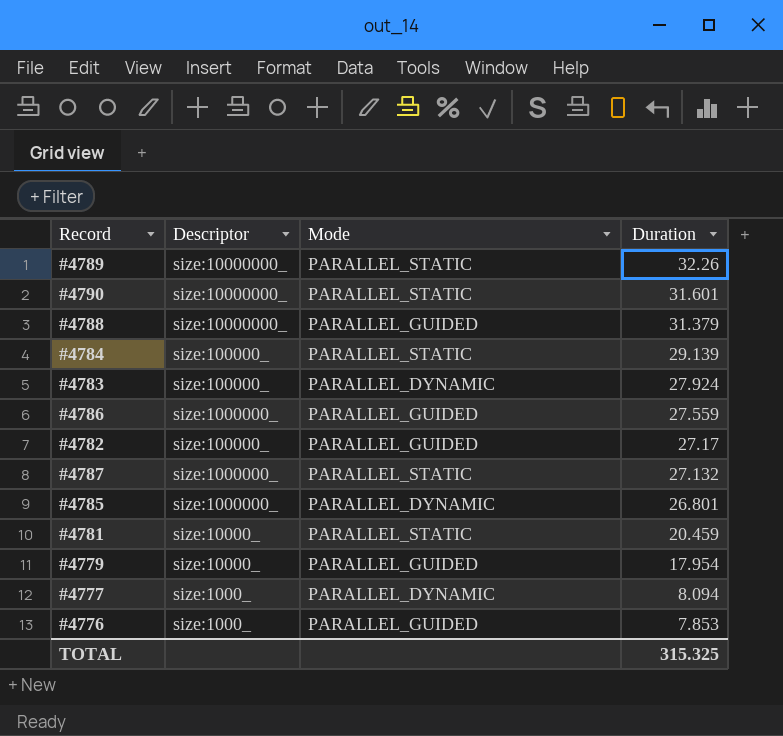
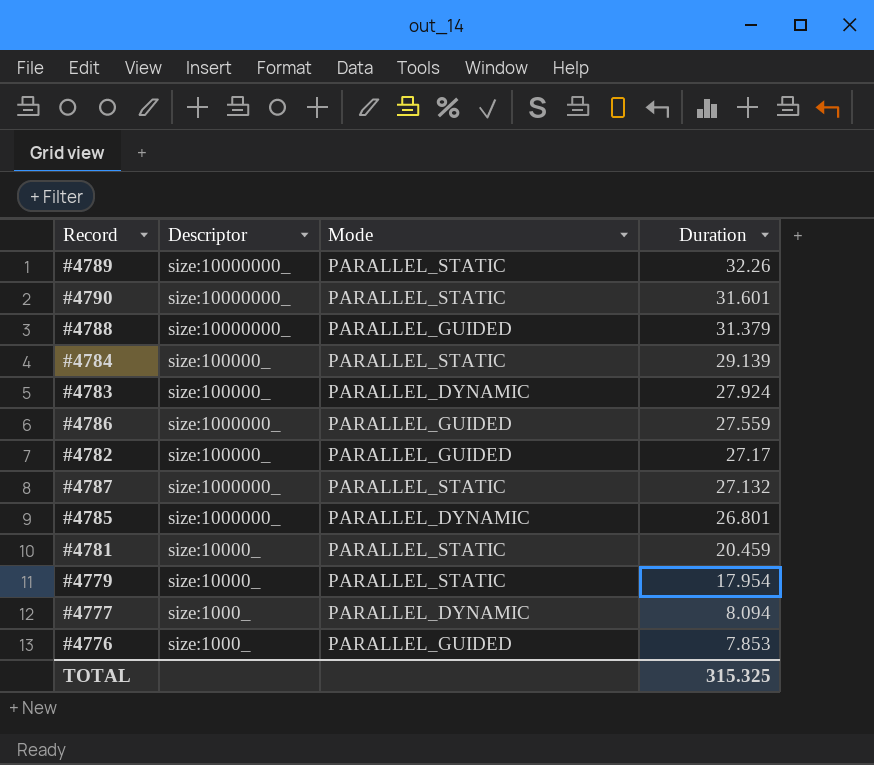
#4779 | Mode: PARALLEL_GUIDED -> PARALLEL_STATIC

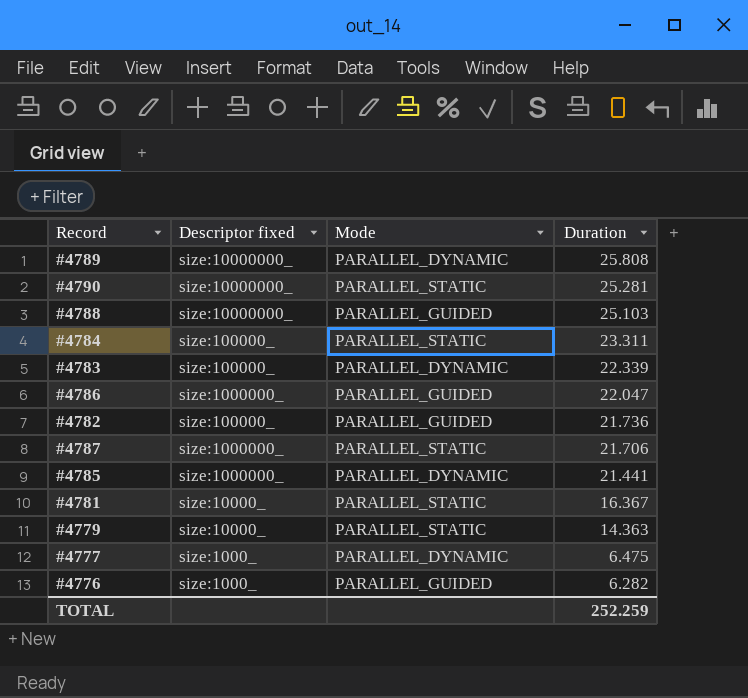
column name: Descriptor -> Descriptor fixed
#4789 | Mode: PARALLEL_STATIC -> PARALLEL_DYNAMIC
#4789 | Duration: 32.26 -> 25.808
#4790 | Duration: 31.601 -> 25.281
#4788 | Duration: 31.379 -> 25.103
#4784 | Duration: 29.139 -> 23.311
#4783 | Duration: 27.924 -> 22.339
#4786 | Duration: 27.559 -> 22.047
#4782 | Duration: 27.17 -> 21.736
#4787 | Duration: 27.132 -> 21.706
#4785 | Duration: 26.801 -> 21.441
#4781 | Duration: 20.459 -> 16.367
#4779 | Duration: 17.954 -> 14.363
#4777 | Duration: 8.094 -> 6.475
#4776 | Duration: 7.853 -> 6.282
TOTAL | Duration: 315.325 -> 252.259

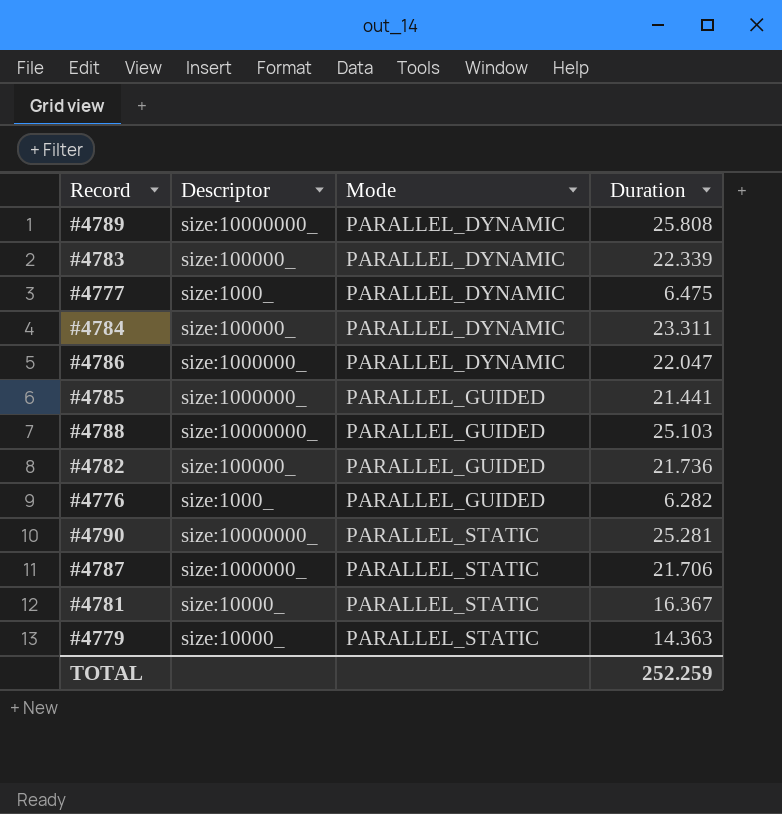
row order: Duration descending -> Mode ascending
column name: Descriptor fixed -> Descriptor
#4784 | Mode: PARALLEL_STATIC -> PARALLEL_DYNAMIC
#4786 | Mode: PARALLEL_GUIDED -> PARALLEL_DYNAMIC
#4785 | Mode: PARALLEL_DYNAMIC -> PARALLEL_GUIDED

